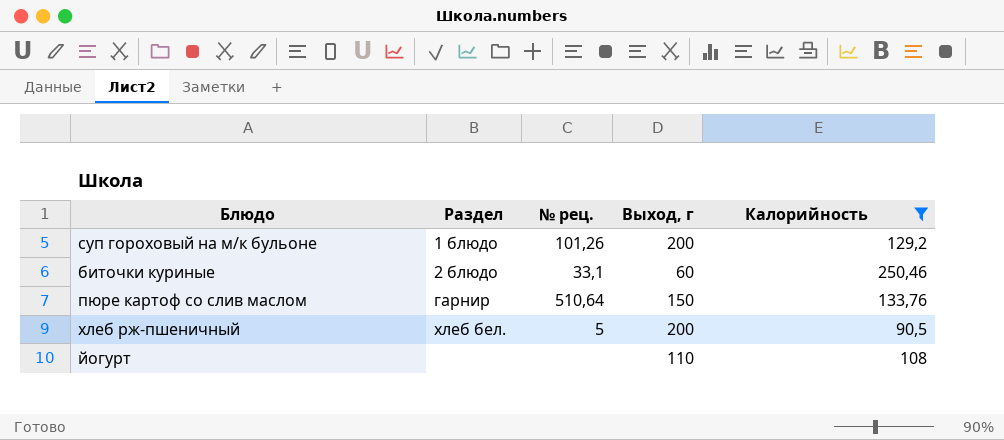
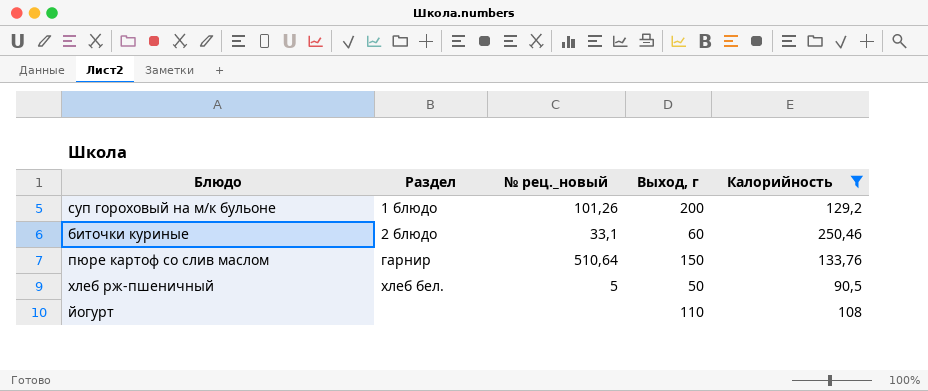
column name: № рец. -> № рец._новый
хлеб рж-пшеничный | Выход, г: 200 -> 50

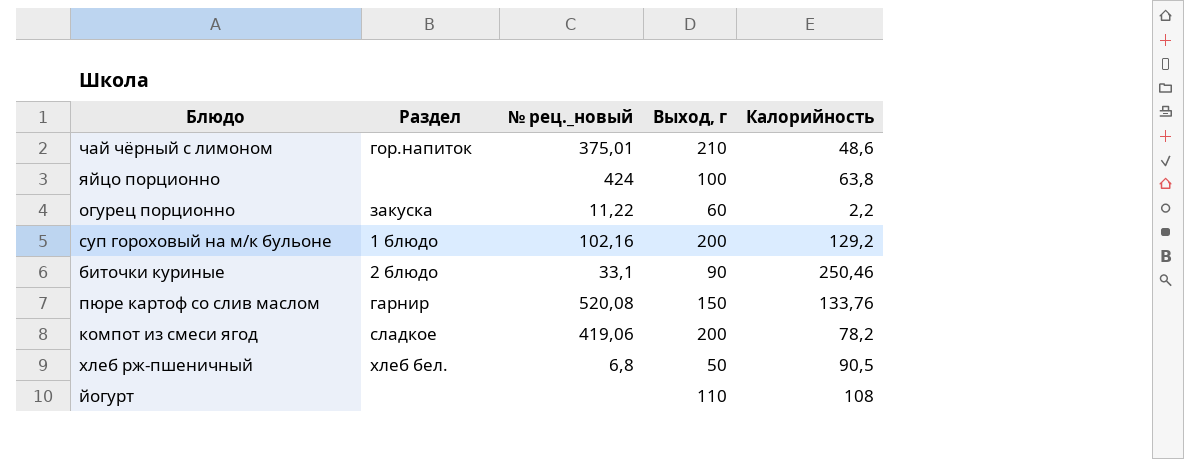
filter: Калорийность >= 90,5 -> none
суп гороховый на м/к бульоне | № рец._новый: 101,26 -> 102,16
биточки куриные | Выход, г: 60 -> 90
пюре картоф со слив маслом | № рец._новый: 510,64 -> 520,08
хлеб рж-пшеничный | № рец._новый: 5 -> 6,8

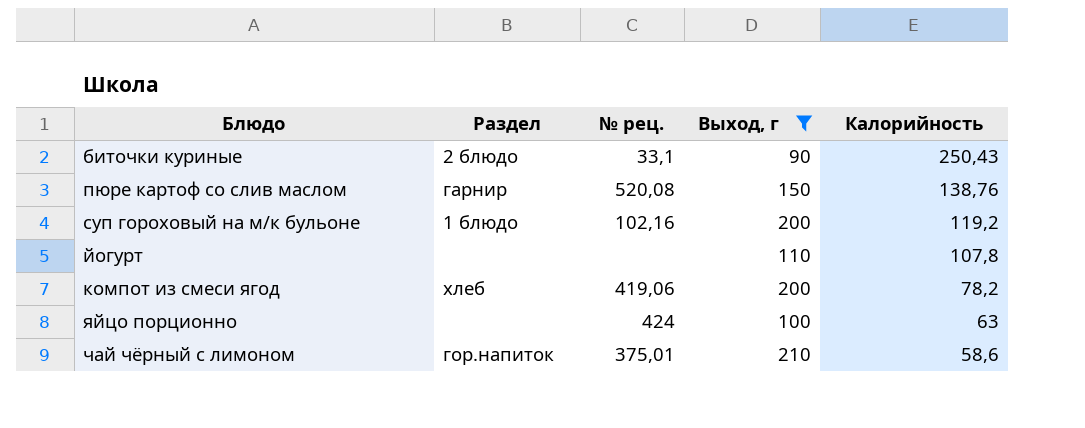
filter: none -> Выход, г >= 90
row order: none -> Калорийность descending
column name: № рец._новый -> № рец.
биточки куриные | Калорийность: 250,46 -> 250,43
пюре картоф со слив маслом | Калорийность: 133,76 -> 138,76
суп гороховый на м/к бульоне | Калорийность: 129,2 -> 119,2
йогурт | Калорийность: 108 -> 107,8
компот из смеси ягод | Раздел: сладкое -> хлеб
яйцо порционно | Калорийность: 63,8 -> 63
чай чёрный с лимоном | Калорийность: 48,6 -> 58,6

